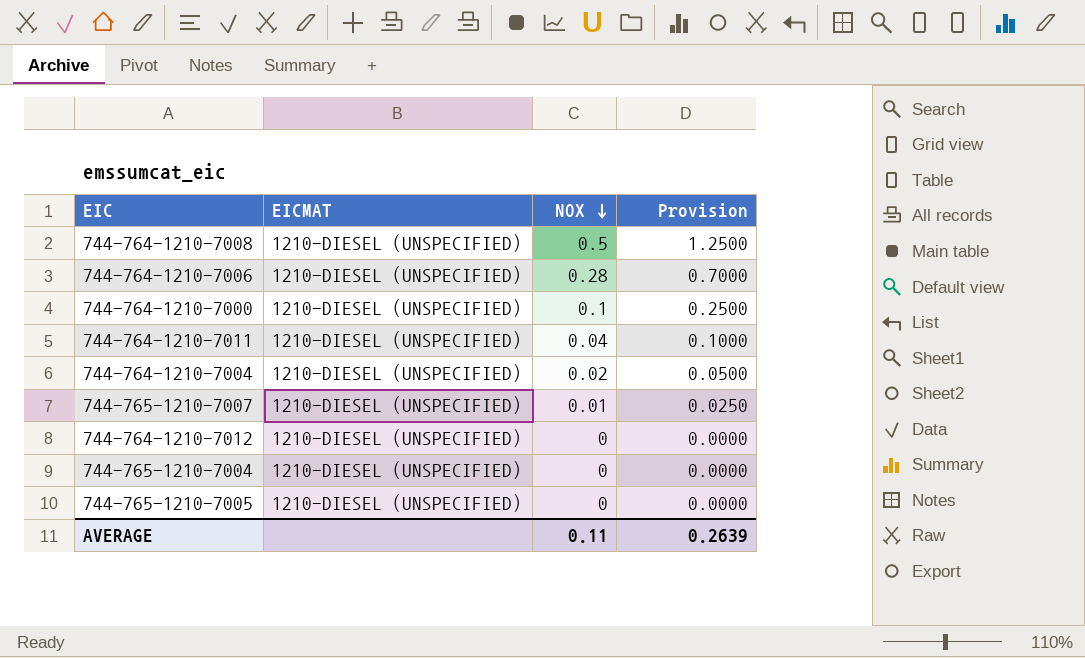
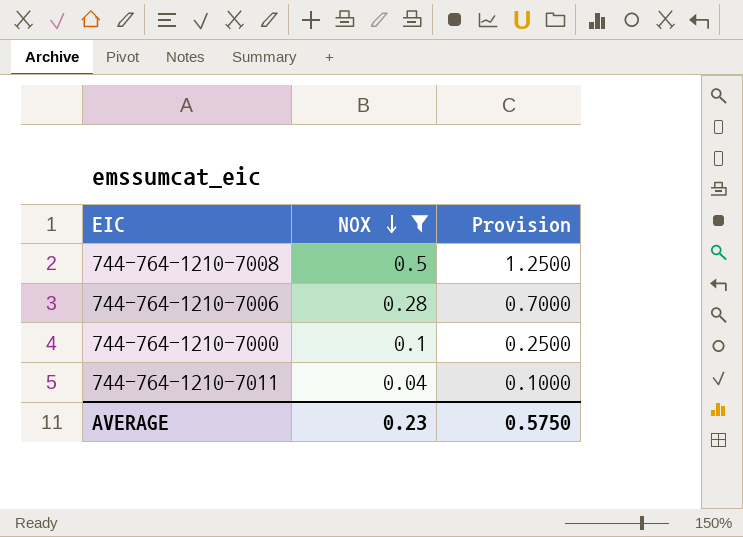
filter: none -> NOX >= 0.04
column EICMAT | position: 2 -> none
AVERAGE | NOX: 0.11 -> 0.23
AVERAGE | Provision: 0.2639 -> 0.5750

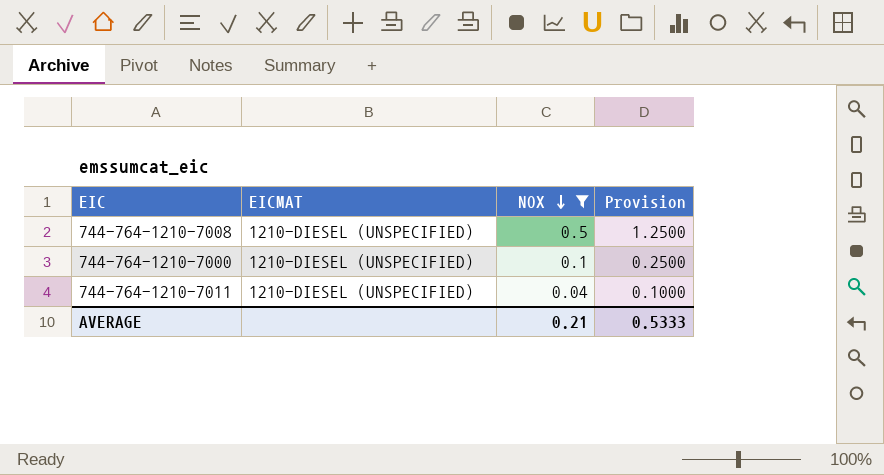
column EICMAT | position: none -> 2
row 744-764-1210-7006: 0.28 | 0.7000 -> none
AVERAGE | NOX: 0.23 -> 0.21
AVERAGE | Provision: 0.5750 -> 0.5333

